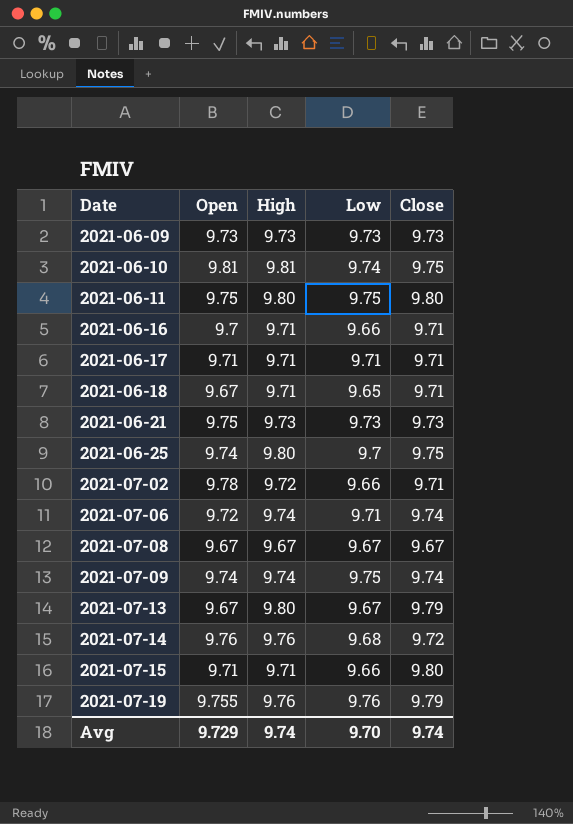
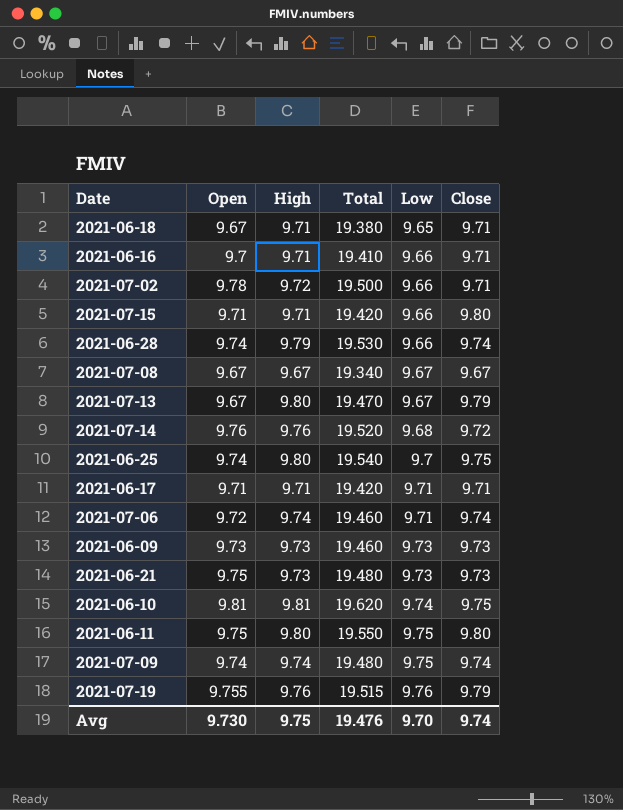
row order: Date ascending -> Low ascending
column Total | formula: none -> [Open] + [High]
row 2021-06-28: none -> 9.74 | 9.79 | 19.530 | 9.66 | 9.74
Avg | Open: 9.729 -> 9.730
Avg | High: 9.74 -> 9.75

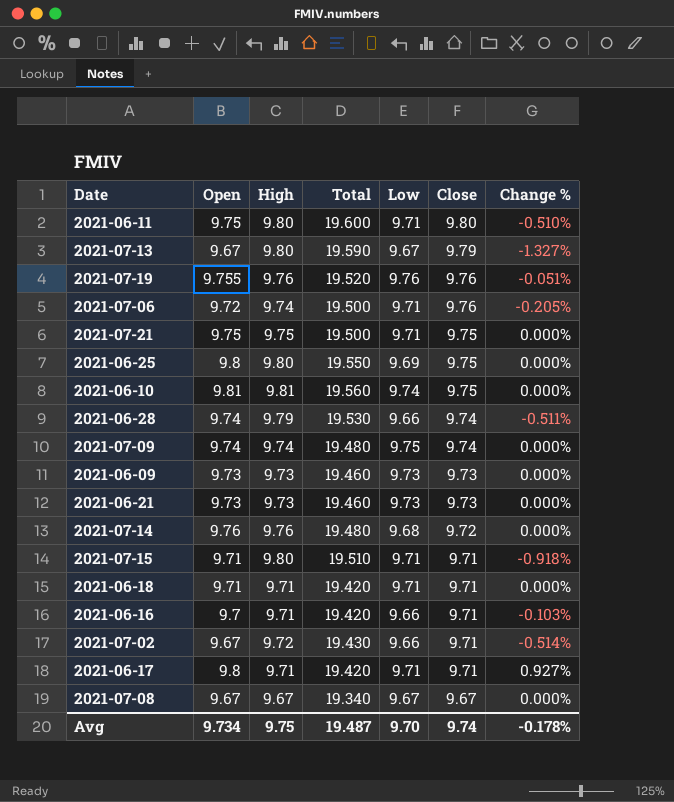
row order: Low ascending -> Close descending
column Total | formula: [Open] + [High] -> [High] + [Close]
column Change % | formula: none -> ([Open] - [High]) / [High]
2021-06-11 | Low: 9.75 -> 9.71
2021-07-19 | Close: 9.79 -> 9.76
2021-07-06 | Close: 9.74 -> 9.76
row 2021-07-21: none -> 9.75 | 9.75 | 19.500 | 9.71 | 9.75 | 0.000%
2021-06-25 | Open: 9.74 -> 9.8
2021-06-25 | Low: 9.7 -> 9.69
2021-06-21 | Open: 9.75 -> 9.73
2021-07-15 | High: 9.71 -> 9.80
2021-07-15 | Low: 9.66 -> 9.71
2021-07-15 | Close: 9.80 -> 9.71
2021-06-18 | Open: 9.67 -> 9.71
2021-06-18 | Low: 9.65 -> 9.71
2021-07-02 | Open: 9.78 -> 9.67
2021-06-17 | Open: 9.71 -> 9.8
Avg | Open: 9.730 -> 9.734
Avg | Total: 19.476 -> 19.487

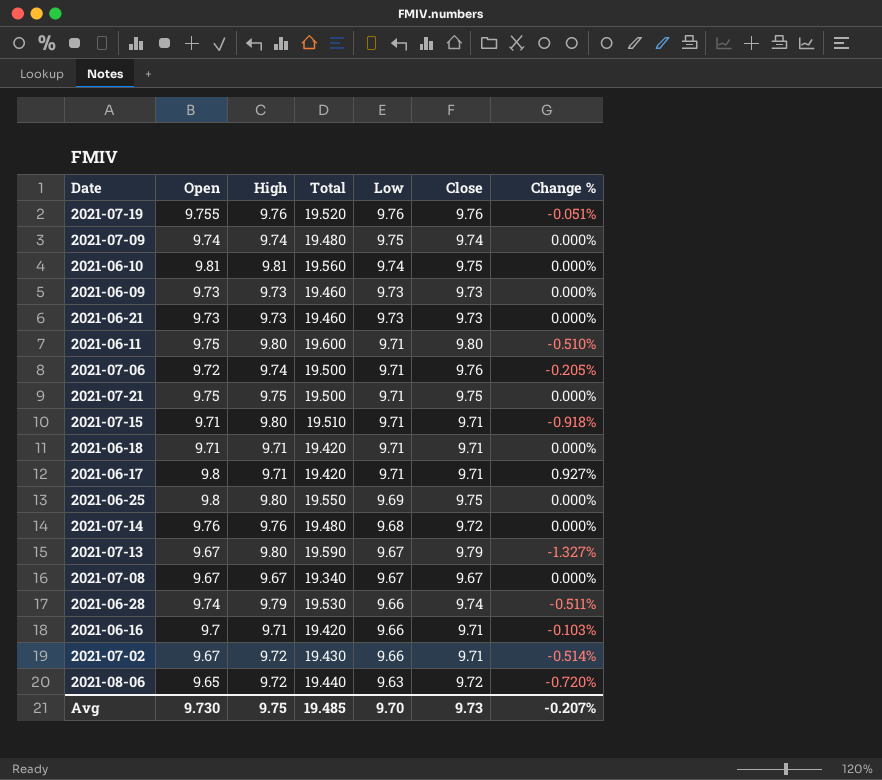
row order: Close descending -> Low descending
row 2021-08-06: none -> 9.65 | 9.72 | 19.440 | 9.63 | 9.72 | -0.720%
Avg | Open: 9.734 -> 9.730
Avg | Total: 19.487 -> 19.485
Avg | Close: 9.74 -> 9.73
Avg | Change %: -0.178% -> -0.207%

